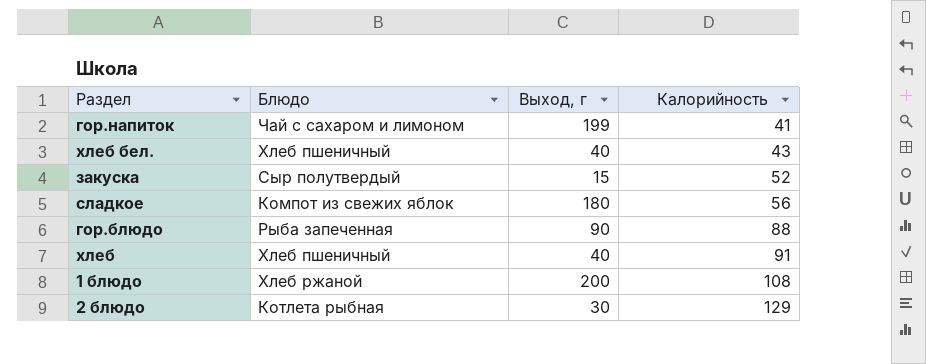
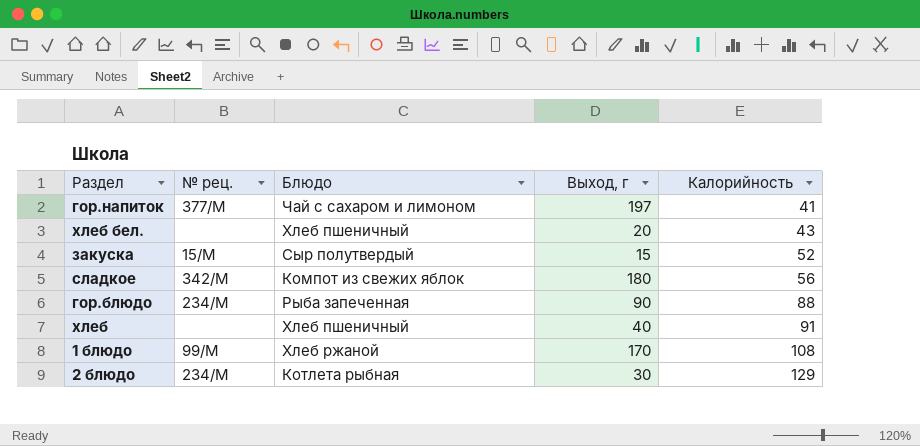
column № рец. | position: none -> 2
гор.напиток | Выход, г: 199 -> 197
хлеб бел. | Выход, г: 40 -> 20
1 блюдо | Выход, г: 200 -> 170

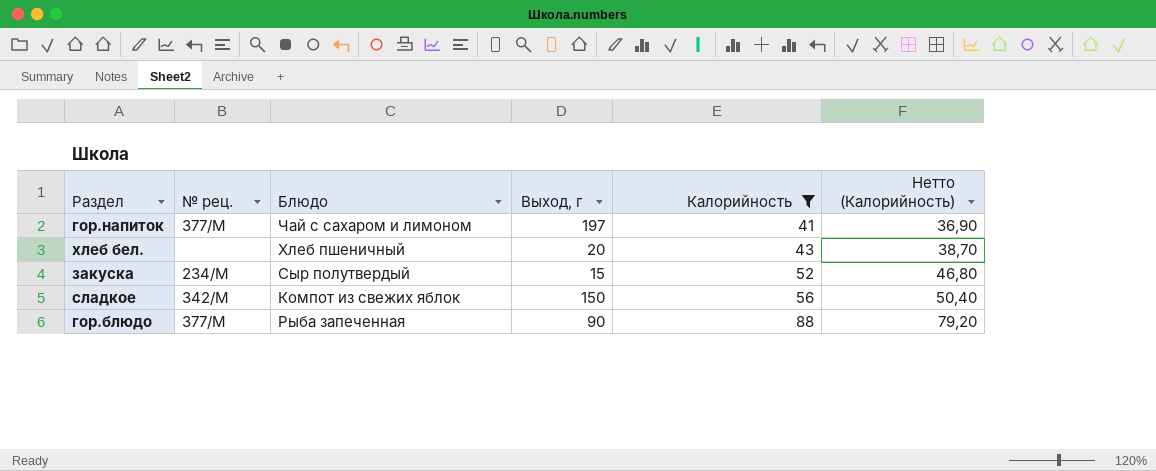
filter: none -> Калорийность <= 88
column Нетто (Калорийность) | formula: none -> [Калорийность] * 0,9
закуска | № рец.: 15/М -> 234/М
сладкое | Выход, г: 180 -> 150
гор.блюдо | № рец.: 234/М -> 377/М

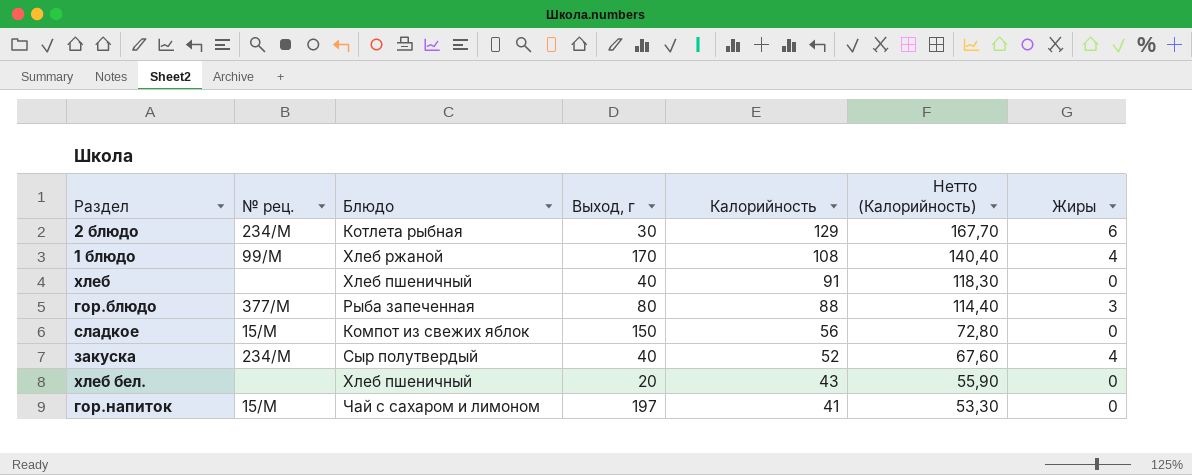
filter: Калорийность <= 88 -> none
row order: Калорийность ascending -> Калорийность descending
column Нетто (Калорийность) | formula: [Калорийность] * 0,9 -> [Калорийность] * 1,3
column Жиры | position: none -> 7
гор.блюдо | Выход, г: 90 -> 80
сладкое | № рец.: 342/М -> 15/М
закуска | Выход, г: 15 -> 40
гор.напиток | № рец.: 377/М -> 15/М

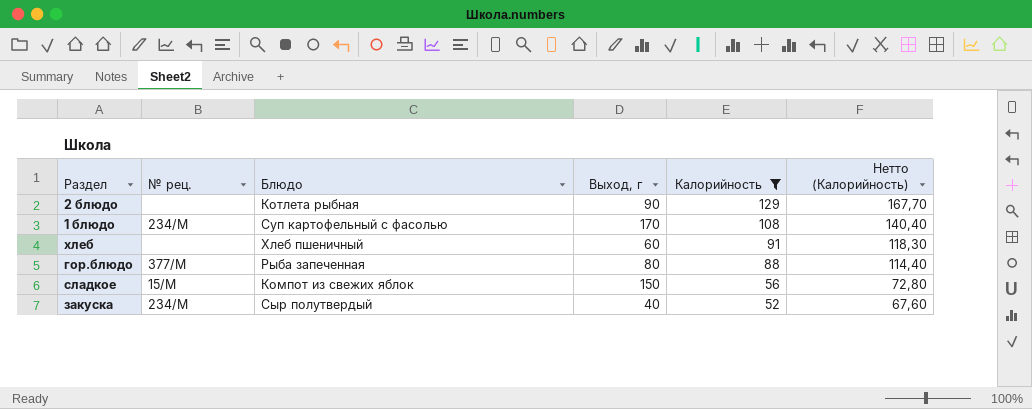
filter: none -> Калорийность >= 52
column Жиры | position: 7 -> none
2 блюдо | № рец.: 234/М -> none
2 блюдо | Выход, г: 30 -> 90
1 блюдо | № рец.: 99/М -> 234/М
1 блюдо | Блюдо: Хлеб ржаной -> Суп картофельный с фасолью
хлеб | Выход, г: 40 -> 60

